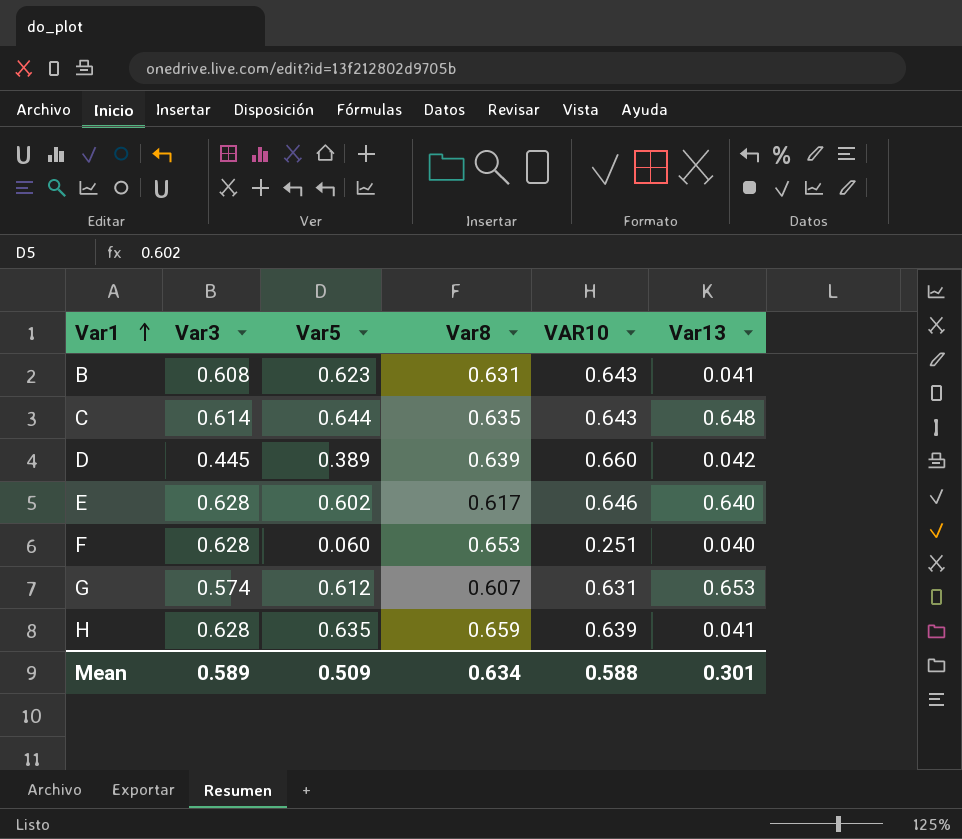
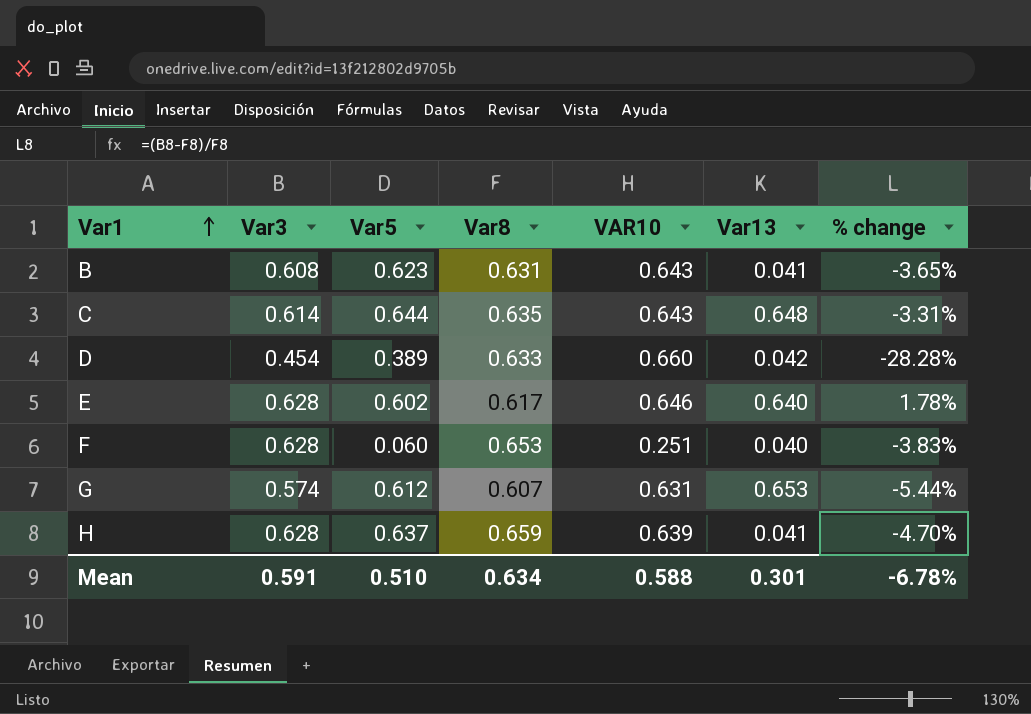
column % change | formula: none -> ([Var3] - [Var8]) / [Var8]
D | Var3: 0.445 -> 0.454
D | Var8: 0.639 -> 0.633
H | Var5: 0.635 -> 0.637
Mean | Var3: 0.589 -> 0.591
Mean | Var5: 0.509 -> 0.510

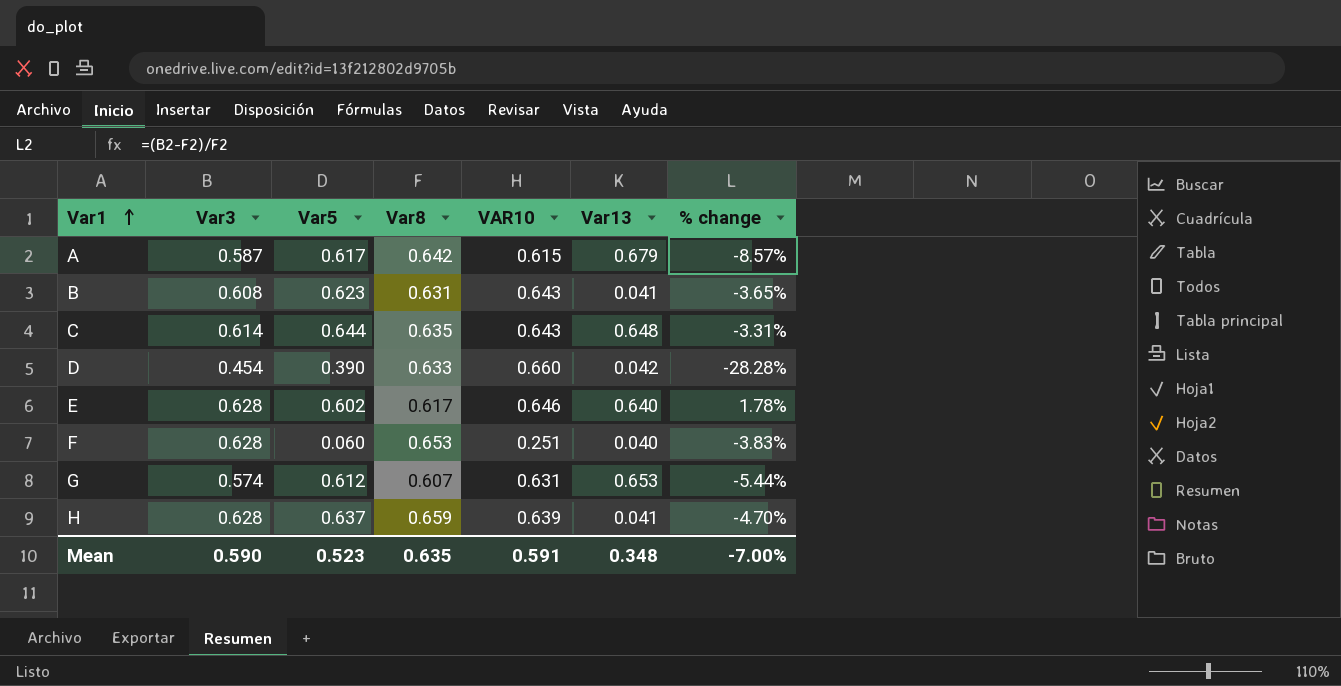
row A: none -> 0.587 | 0.617 | 0.642 | 0.615 | 0.679 | -8.57%
D | Var5: 0.389 -> 0.390
Mean | Var3: 0.591 -> 0.590
Mean | Var5: 0.510 -> 0.523
Mean | Var8: 0.634 -> 0.635
Mean | VAR10: 0.588 -> 0.591
Mean | Var13: 0.301 -> 0.348
Mean | % change: -6.78% -> -7.00%

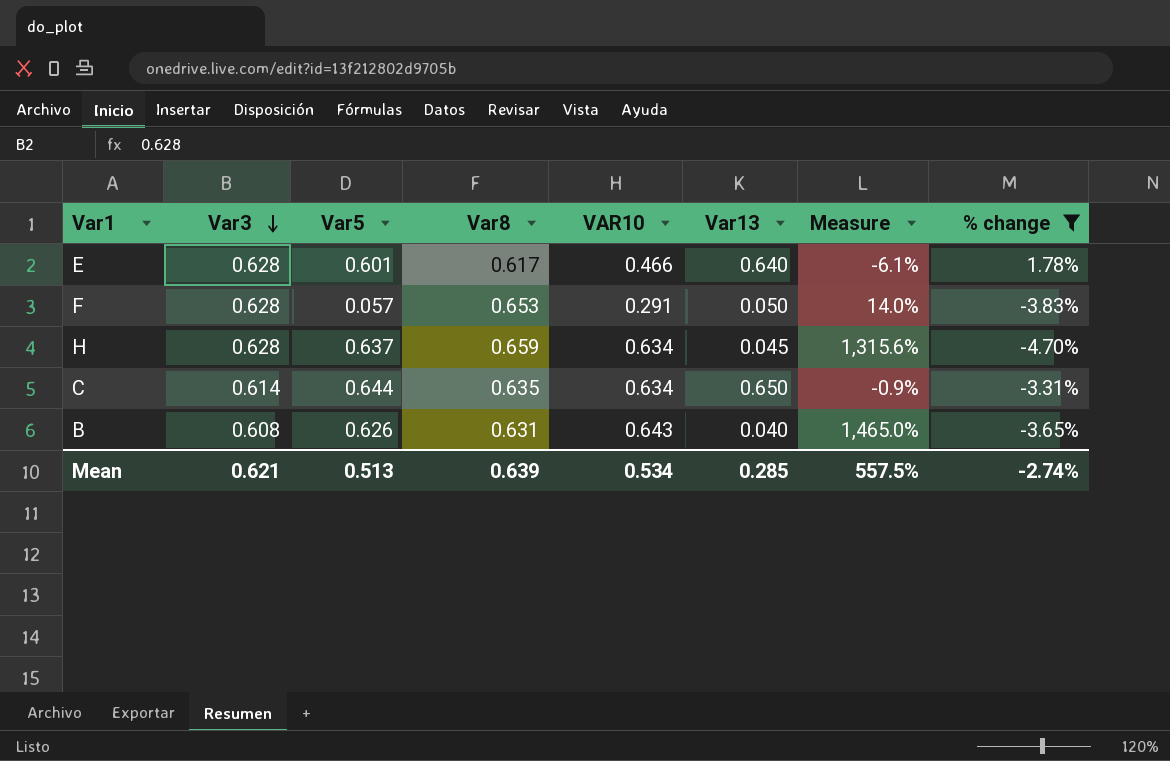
filter: none -> % change >= -4.70%
row order: Var1 ascending -> Var3 descending
column Measure | formula: none -> ([Var5] - [Var13]) / [Var13]
E | Var5: 0.602 -> 0.601
E | VAR10: 0.646 -> 0.466
F | Var5: 0.060 -> 0.057
F | VAR10: 0.251 -> 0.291
F | Var13: 0.040 -> 0.050
H | VAR10: 0.639 -> 0.634
H | Var13: 0.041 -> 0.045
C | VAR10: 0.643 -> 0.634
C | Var13: 0.648 -> 0.650
B | Var5: 0.623 -> 0.626
B | Var13: 0.041 -> 0.040
Mean | Var3: 0.590 -> 0.621
Mean | Var5: 0.523 -> 0.513
Mean | Var8: 0.635 -> 0.639
Mean | VAR10: 0.591 -> 0.534
Mean | Var13: 0.348 -> 0.285
Mean | % change: -7.00% -> -2.74%

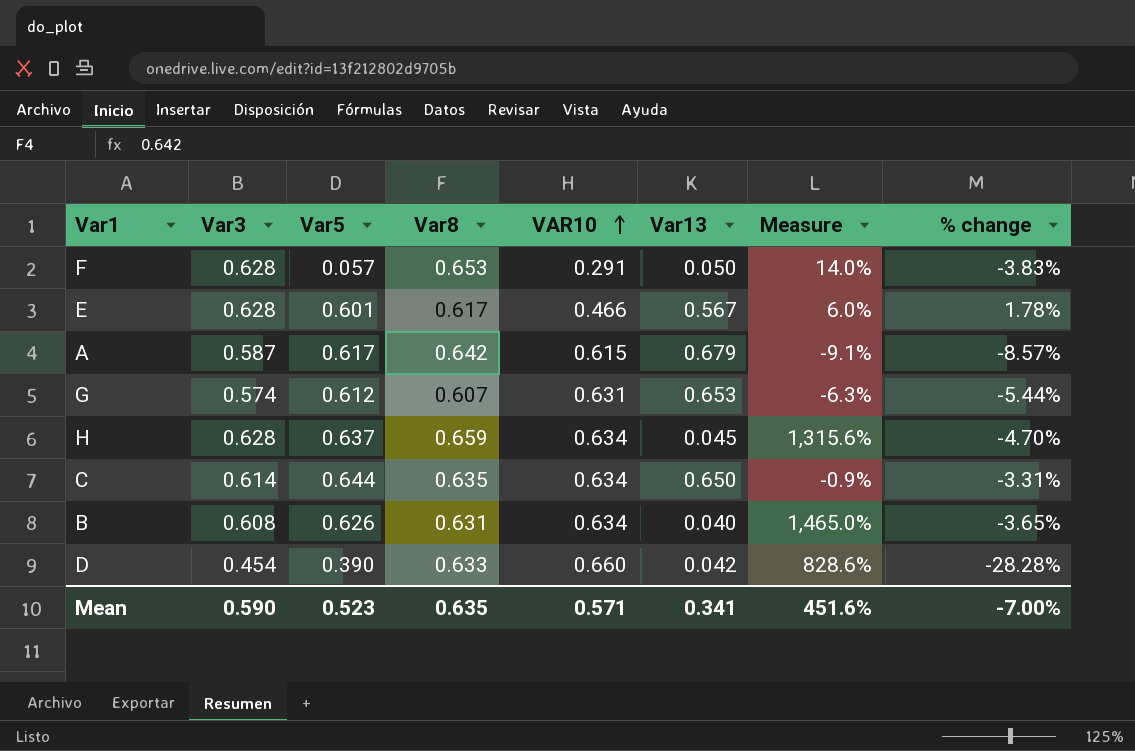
filter: % change >= -4.70% -> none
row order: Var3 descending -> VAR10 ascending
E | Var13: 0.640 -> 0.567
E | Measure: -6.1% -> 6.0%
B | VAR10: 0.643 -> 0.634
Mean | Var3: 0.621 -> 0.590
Mean | Var5: 0.513 -> 0.523
Mean | Var8: 0.639 -> 0.635
Mean | VAR10: 0.534 -> 0.571
Mean | Var13: 0.285 -> 0.341
Mean | Measure: 557.5% -> 451.6%
Mean | % change: -2.74% -> -7.00%

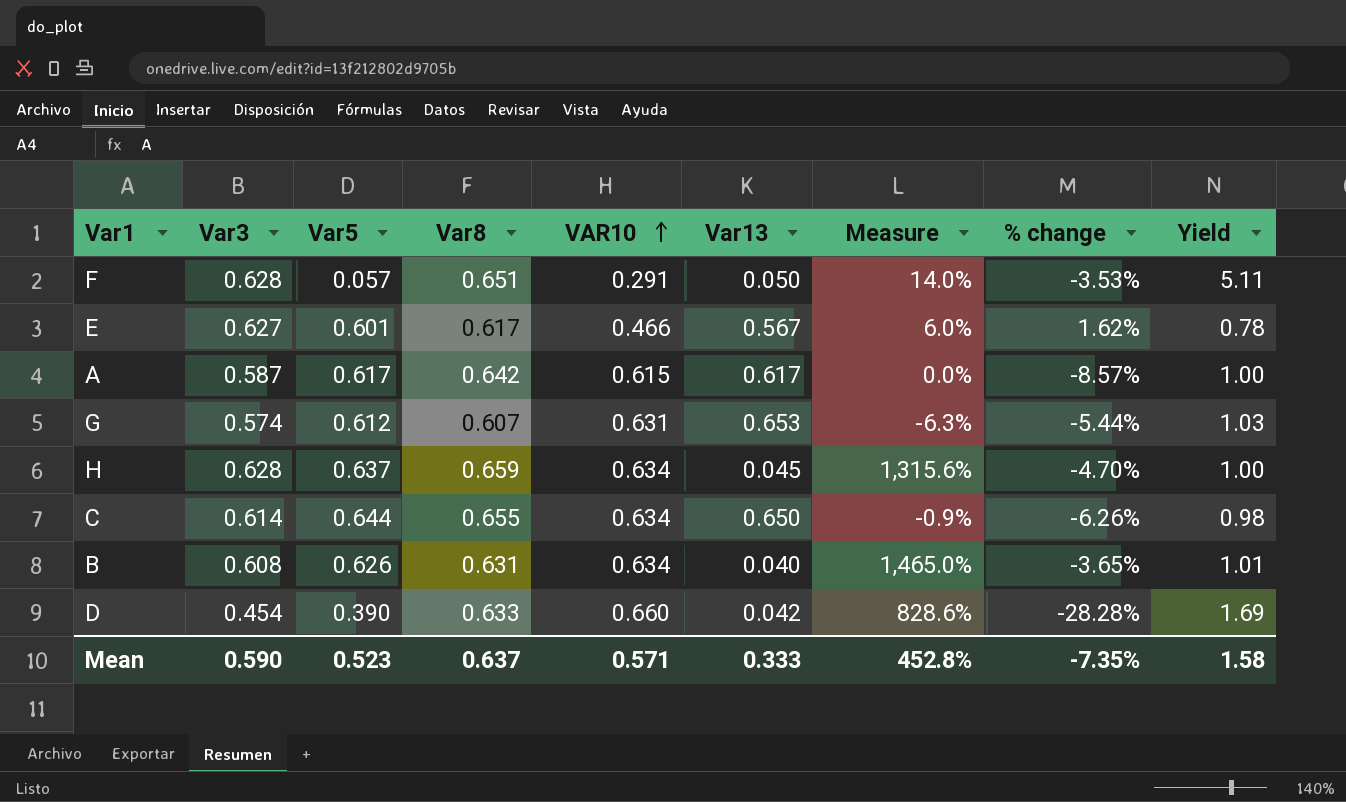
column Yield | formula: none -> [VAR10] / [Var5]
F | Var8: 0.653 -> 0.651
F | % change: -3.83% -> -3.53%
E | Var3: 0.628 -> 0.627
E | % change: 1.78% -> 1.62%
A | Var13: 0.679 -> 0.617
A | Measure: -9.1% -> 0.0%
C | Var8: 0.635 -> 0.655
C | % change: -3.31% -> -6.26%
Mean | Var8: 0.635 -> 0.637
Mean | Var13: 0.341 -> 0.333
Mean | Measure: 451.6% -> 452.8%
Mean | % change: -7.00% -> -7.35%

